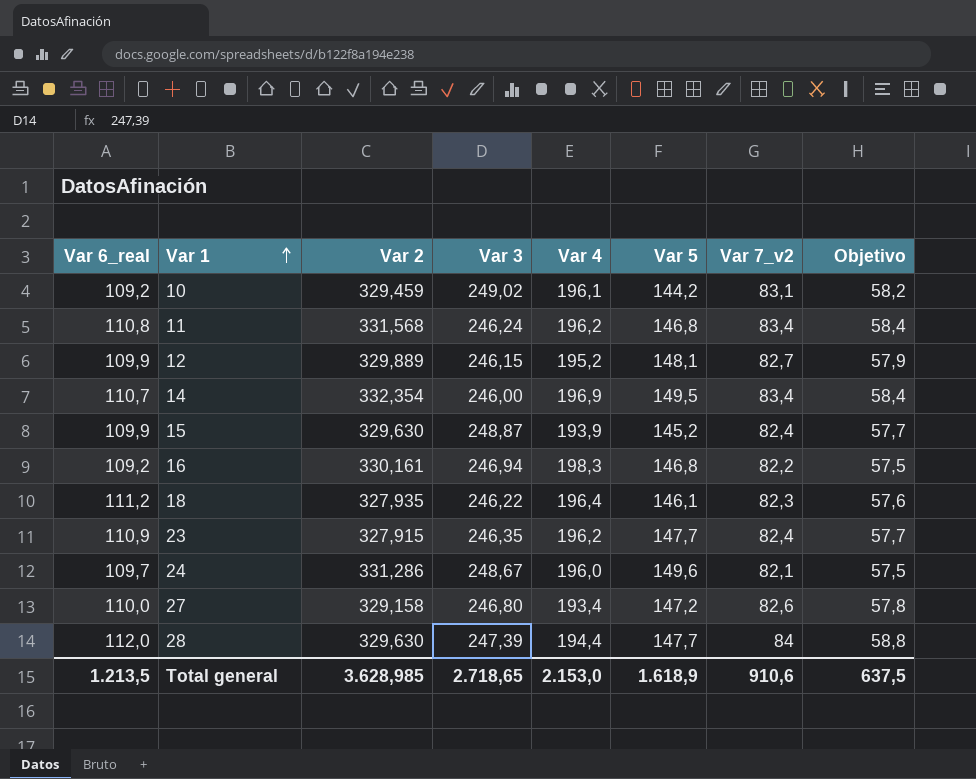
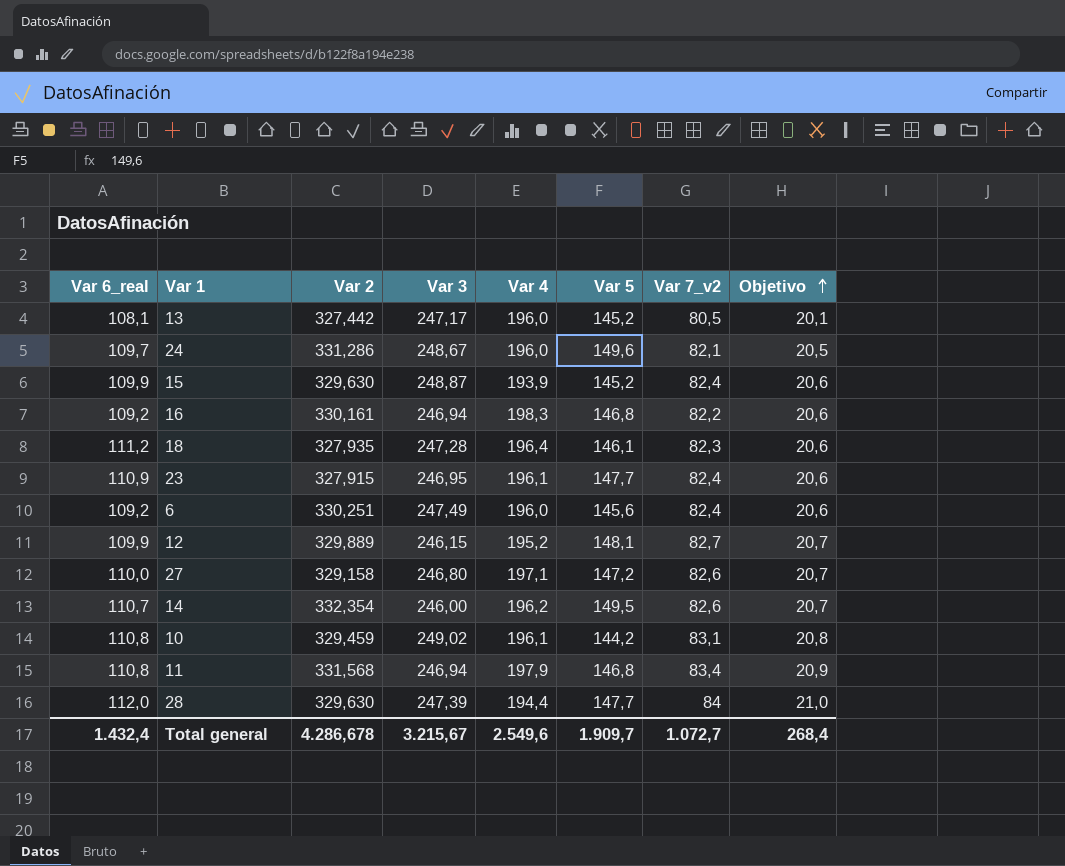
row order: Var 1 ascending -> Objetivo ascending
column Objetivo | formula: [Var 7_v2] * 0,7 -> [Var 7_v2] * 0,25
row 13: none -> 108,1 | 327,442 | 247,17 | 196,0 | 145,2 | 80,5 | 20,1
18 | Var 3: 246,22 -> 247,28
23 | Var 3: 246,35 -> 246,95
23 | Var 4: 196,2 -> 196,1
row 6: none -> 109,2 | 330,251 | 247,49 | 196,0 | 145,6 | 82,4 | 20,6
27 | Var 4: 193,4 -> 197,1
14 | Var 4: 196,9 -> 196,2
14 | Var 7_v2: 83,4 -> 82,6
10 | Var 6_real: 109,2 -> 110,8
11 | Var 3: 246,24 -> 246,94
11 | Var 4: 196,2 -> 197,9
Total general | Var 6_real: 1.213,5 -> 1.432,4
Total general | Var 2: 3.628,985 -> 4.286,678
Total general | Var 3: 2.718,65 -> 3.215,67
Total general | Var 4: 2.153,0 -> 2.549,6
Total general | Var 5: 1.618,9 -> 1.909,7
Total general | Var 7_v2: 910,6 -> 1.072,7
Total general | Objetivo: 637,5 -> 268,4

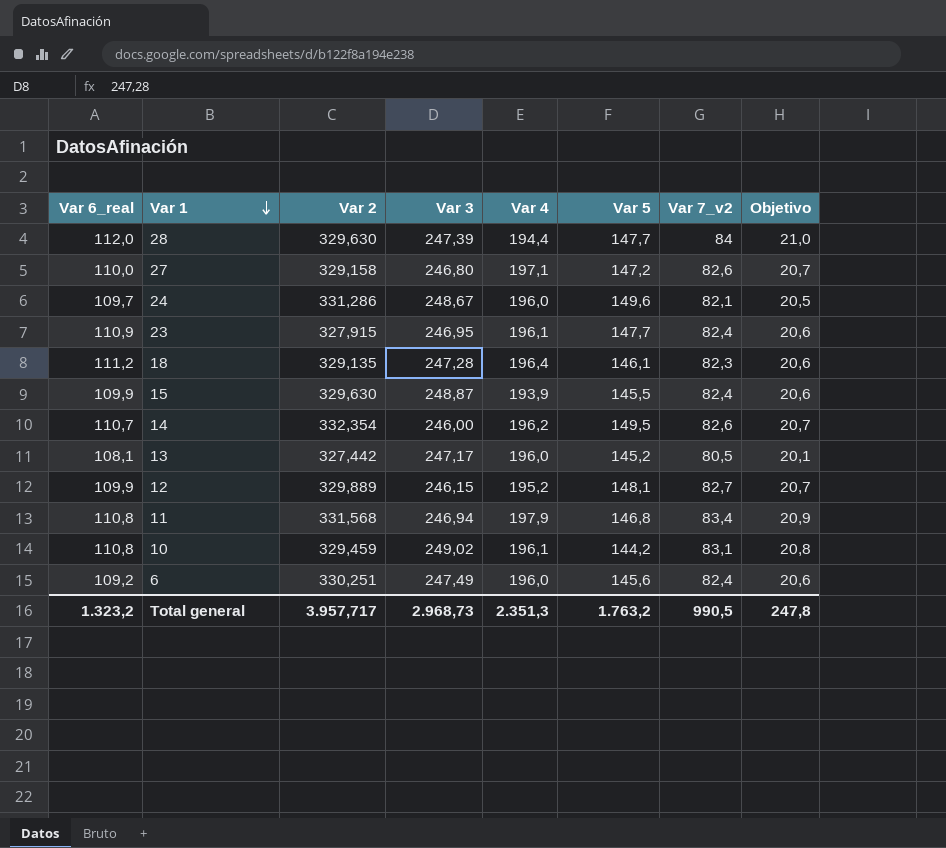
row order: Objetivo ascending -> Var 1 descending
row 16: 109,2 | 330,161 | 246,94 | 198,3 | 146,8 | 82,2 | 20,6 -> none
18 | Var 2: 327,935 -> 329,135
15 | Var 5: 145,2 -> 145,5
Total general | Var 6_real: 1.432,4 -> 1.323,2
Total general | Var 2: 4.286,678 -> 3.957,717
Total general | Var 3: 3.215,67 -> 2.968,73
Total general | Var 4: 2.549,6 -> 2.351,3
Total general | Var 5: 1.909,7 -> 1.763,2
Total general | Var 7_v2: 1.072,7 -> 990,5
Total general | Objetivo: 268,4 -> 247,8

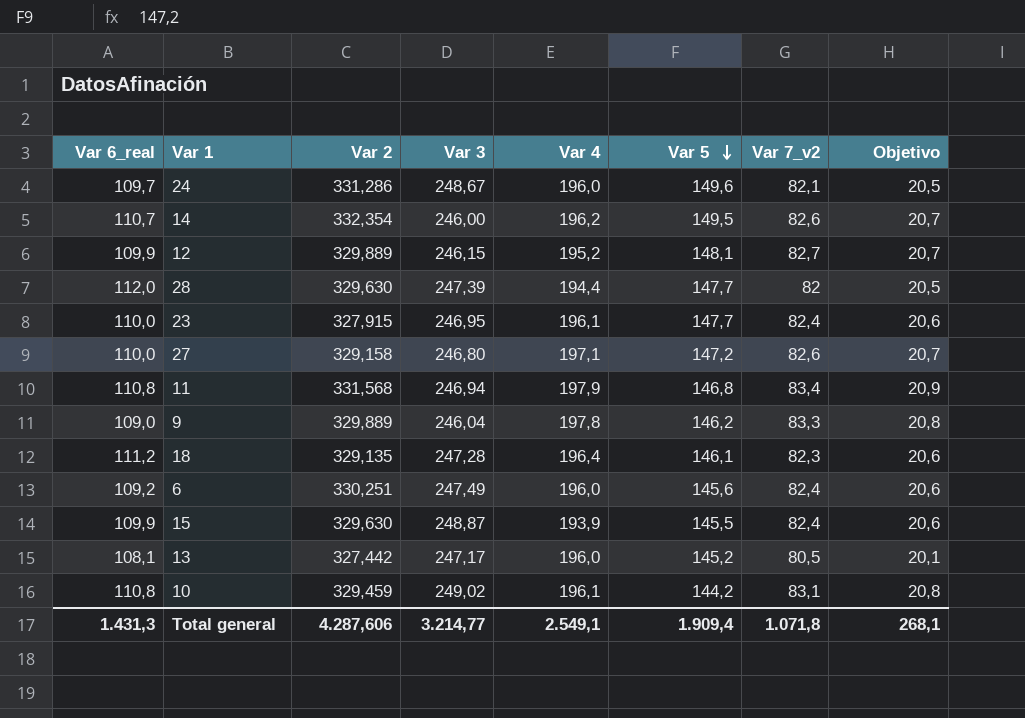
row order: Var 1 descending -> Var 5 descending
28 | Var 7_v2: 84 -> 82
28 | Objetivo: 21,0 -> 20,5
23 | Var 6_real: 110,9 -> 110,0
row 9: none -> 109,0 | 329,889 | 246,04 | 197,8 | 146,2 | 83,3 | 20,8
Total general | Var 6_real: 1.323,2 -> 1.431,3
Total general | Var 2: 3.957,717 -> 4.287,606
Total general | Var 3: 2.968,73 -> 3.214,77
Total general | Var 4: 2.351,3 -> 2.549,1
Total general | Var 5: 1.763,2 -> 1.909,4
Total general | Var 7_v2: 990,5 -> 1.071,8
Total general | Objetivo: 247,8 -> 268,1

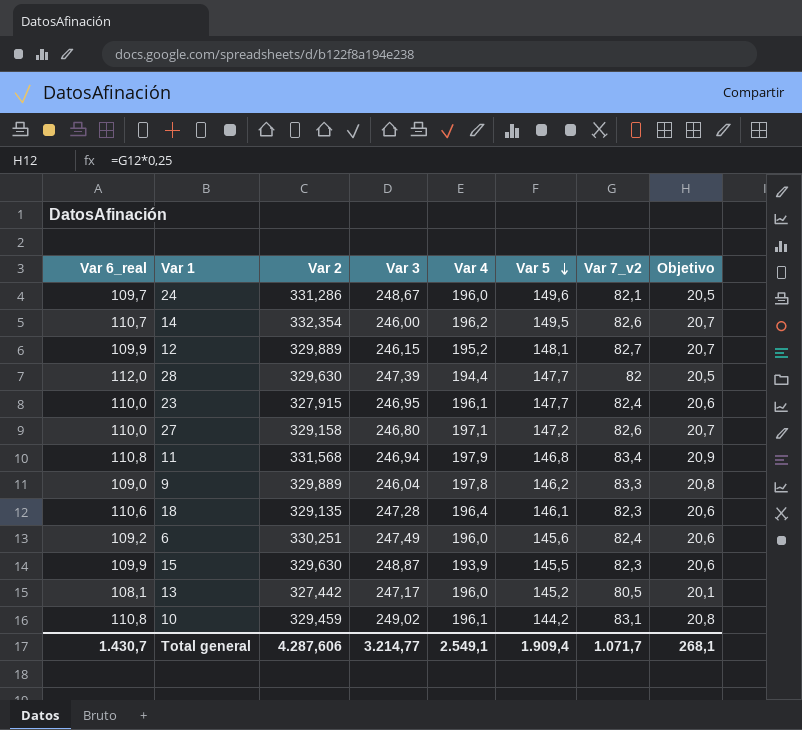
18 | Var 6_real: 111,2 -> 110,6
15 | Var 7_v2: 82,4 -> 82,3
Total general | Var 6_real: 1.431,3 -> 1.430,7
Total general | Var 7_v2: 1.071,8 -> 1.071,7

